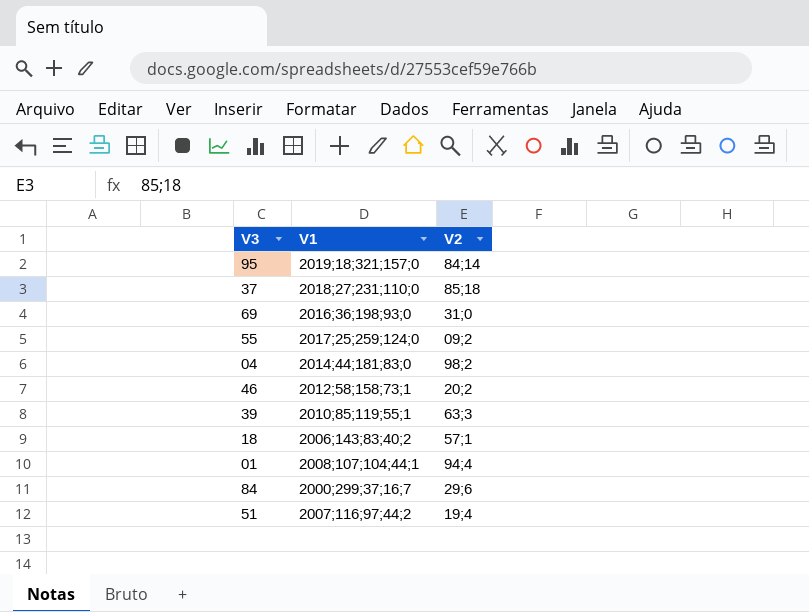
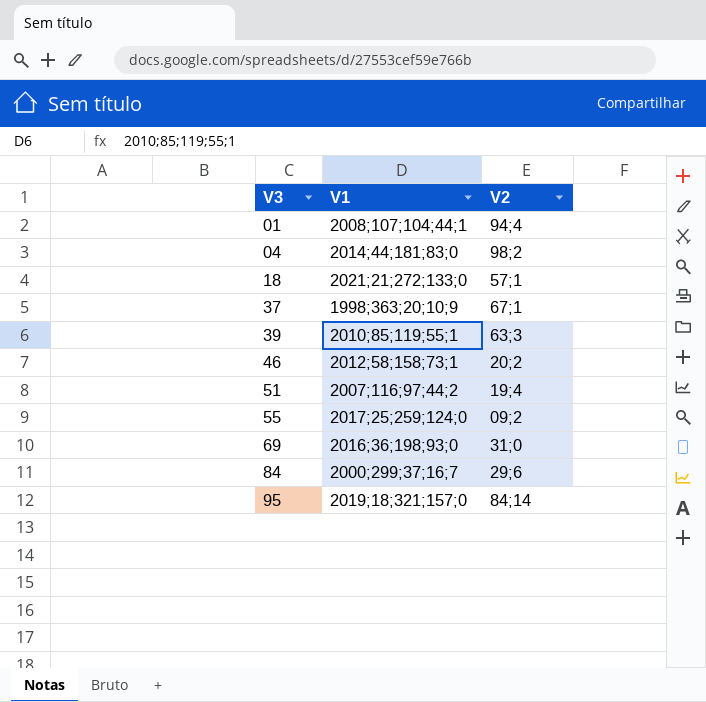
row order: none -> V3 ascending
18 | V1: 2006;143;83;40;2 -> 2021;21;272;133;0
37 | V1: 2018;27;231;110;0 -> 1998;363;20;10;9
37 | V2: 85;18 -> 67;1

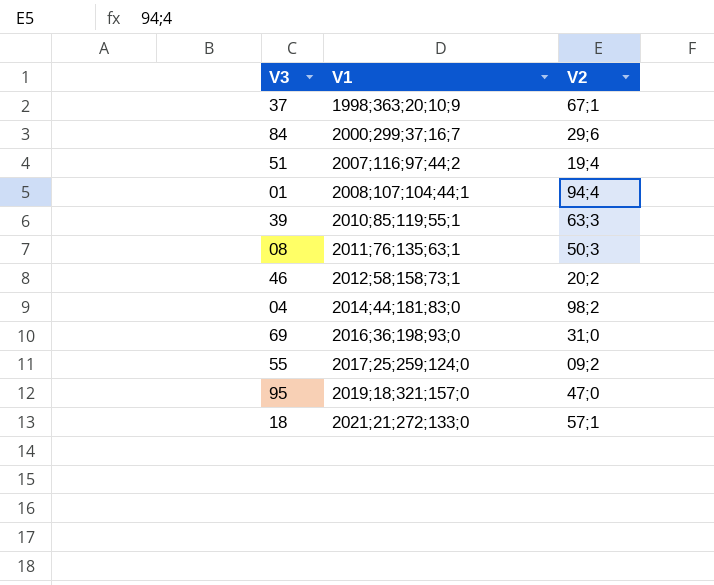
row order: V3 ascending -> V1 ascending
row 08: none -> 2011;76;135;63;1 | 50;3
95 | V2: 84;14 -> 47;0

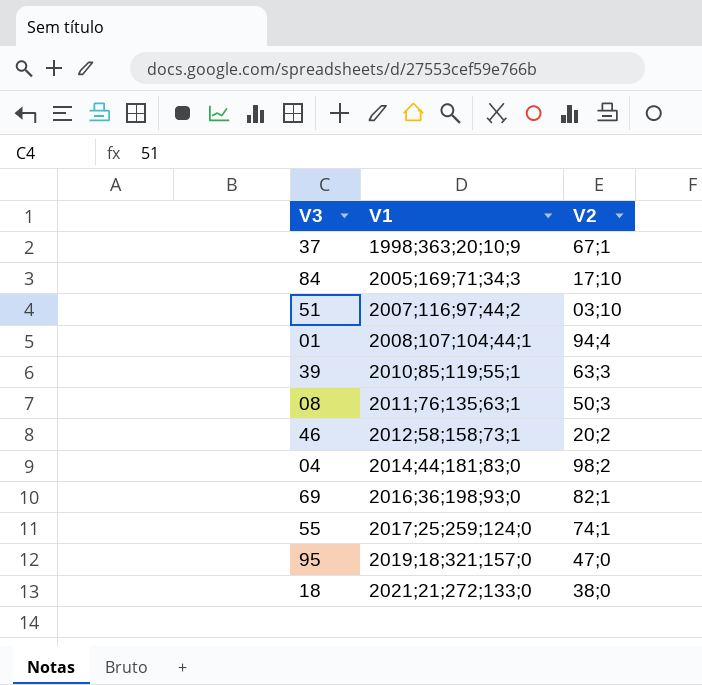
84 | V1: 2000;299;37;16;7 -> 2005;169;71;34;3
84 | V2: 29;6 -> 17;10
51 | V2: 19;4 -> 03;10
69 | V2: 31;0 -> 82;1
55 | V2: 09;2 -> 74;1
18 | V2: 57;1 -> 38;0

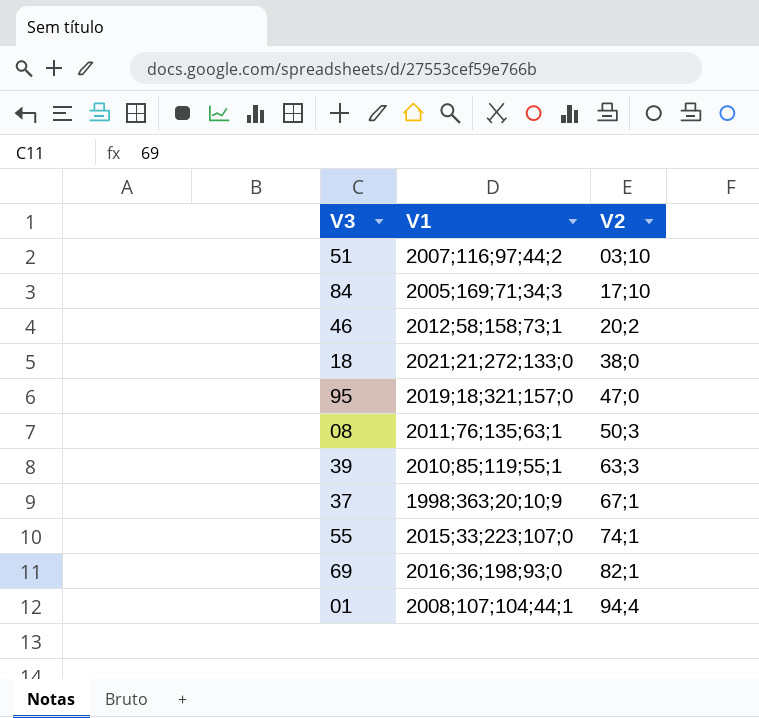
row order: V1 ascending -> V2 ascending
row 04: 2014;44;181;83;0 | 98;2 -> none
55 | V1: 2017;25;259;124;0 -> 2015;33;223;107;0

